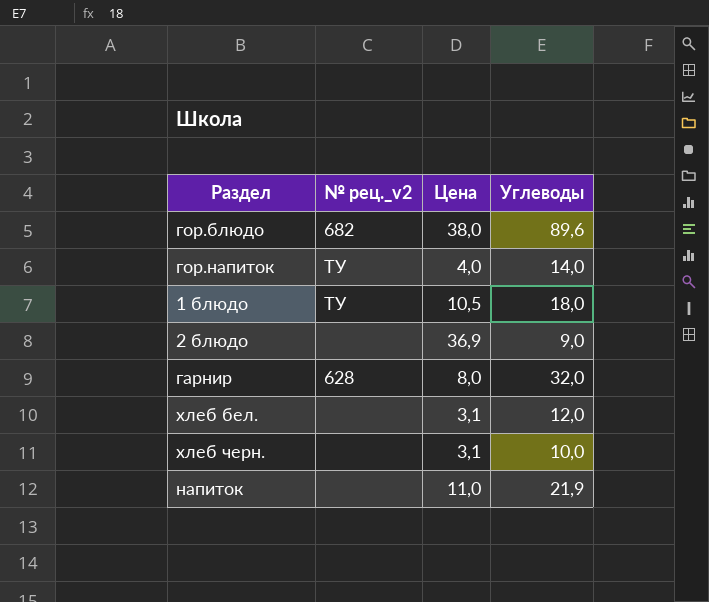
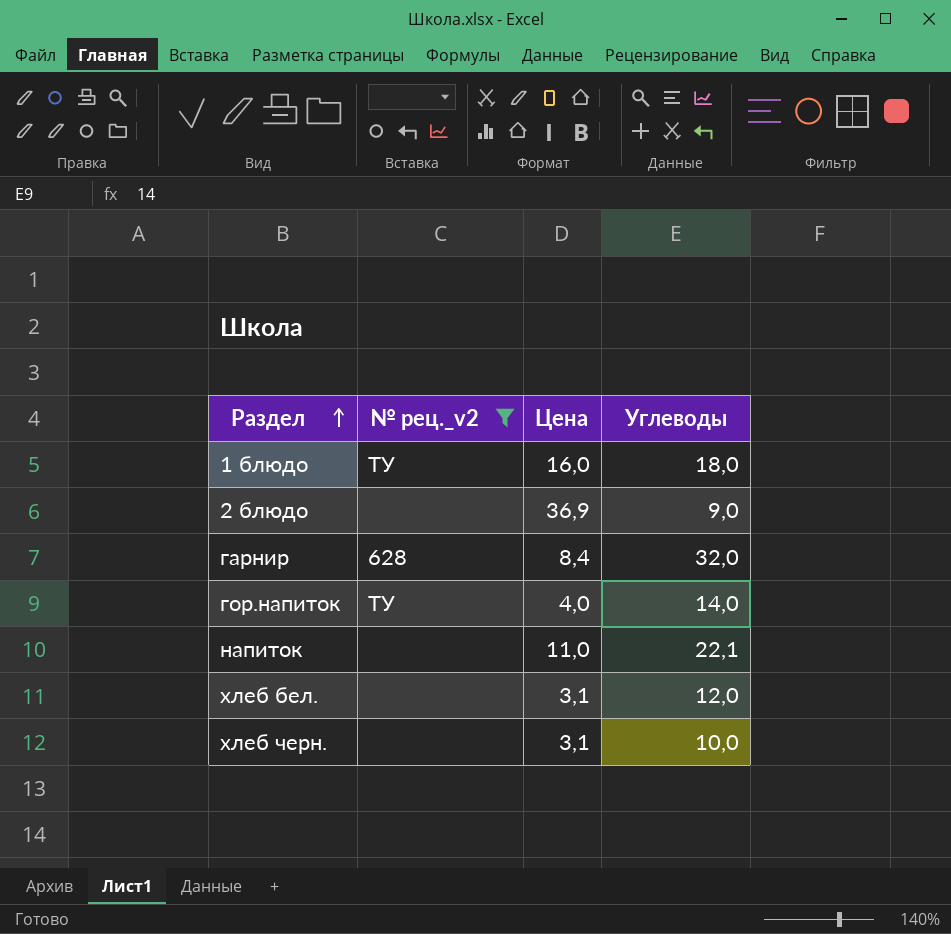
filter: none -> № рец._v2 != 682
row order: none -> Раздел ascending
1 блюдо | Цена: 10,5 -> 16,0
гарнир | Цена: 8,0 -> 8,4
напиток | Углеводы: 21,9 -> 22,1

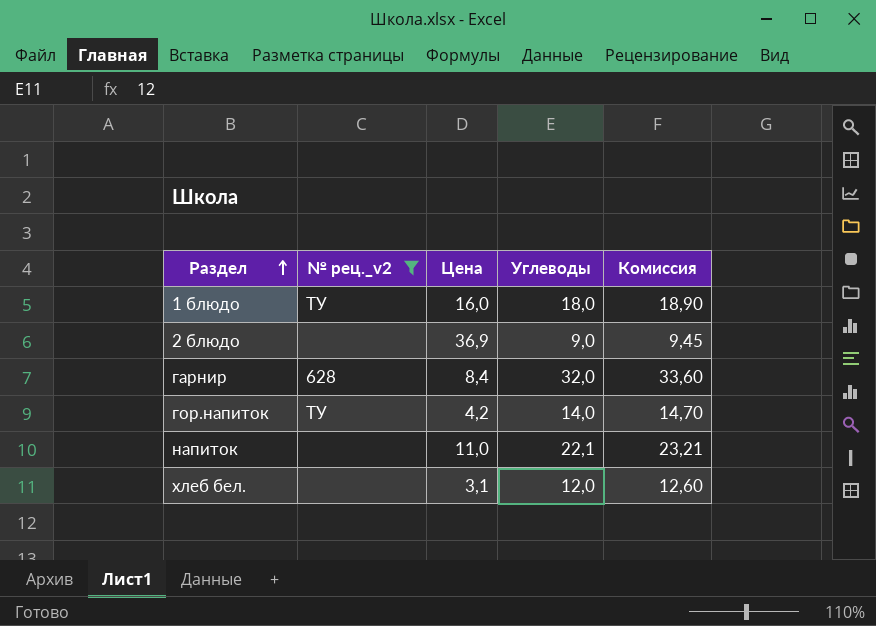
column Комиссия | formula: none -> [Углеводы] * 1,05
row хлеб черн.: none | 3,1 | 10,0 -> none
гор.напиток | Цена: 4,0 -> 4,2

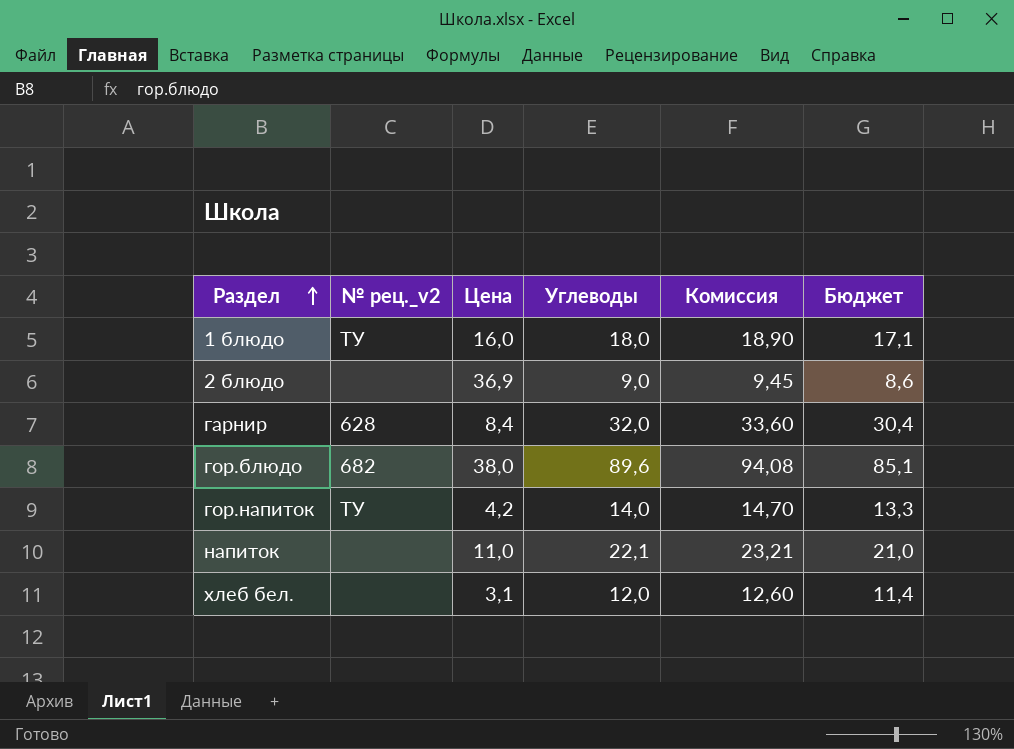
filter: № рец._v2 != 682 -> none
column Бюджет | formula: none -> [Углеводы] * 0,95

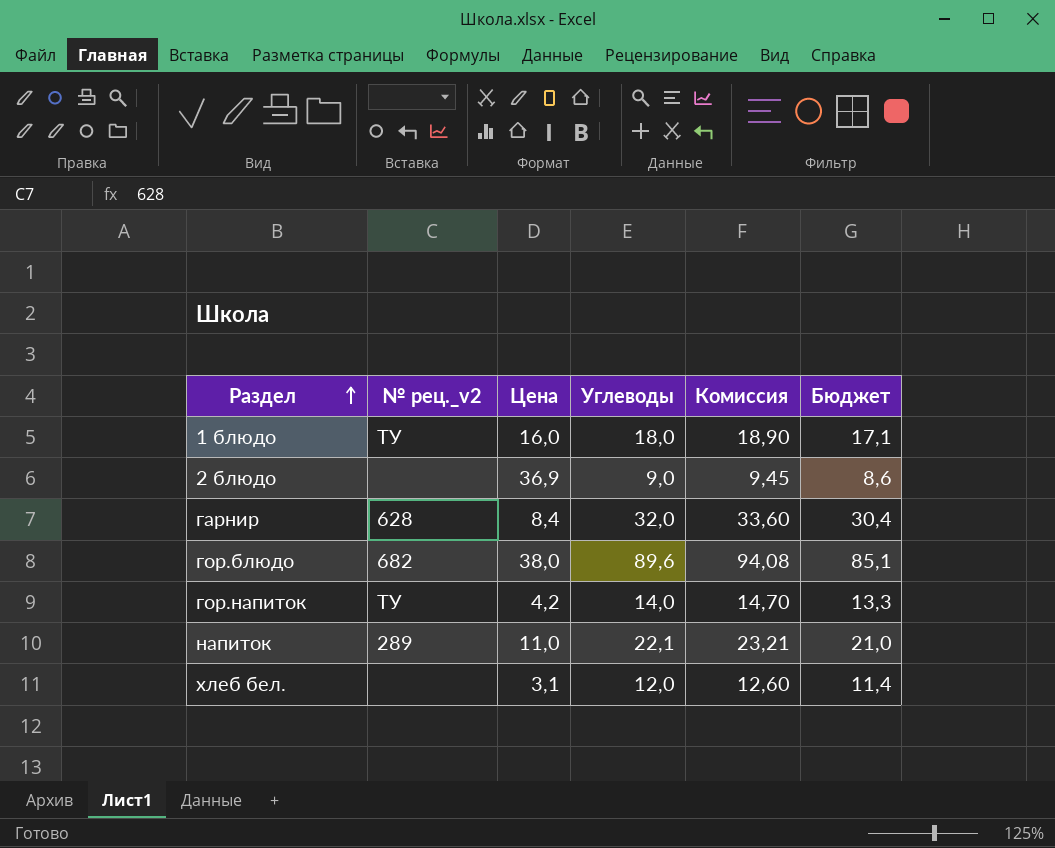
напиток | № рец._v2: none -> 289

